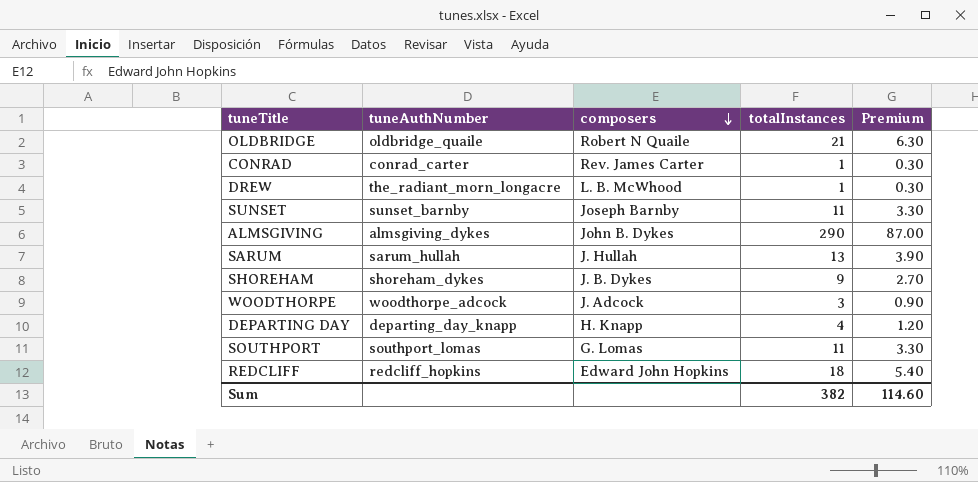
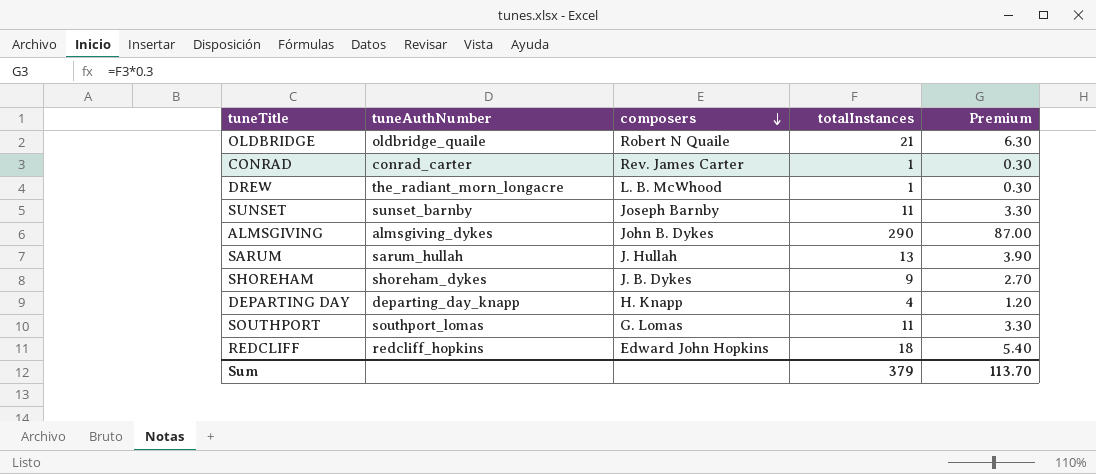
row WOODTHORPE: woodthorpe_adcock | J. Adcock | 3 | 0.90 -> none
Sum | totalInstances: 382 -> 379
Sum | Premium: 114.60 -> 113.70

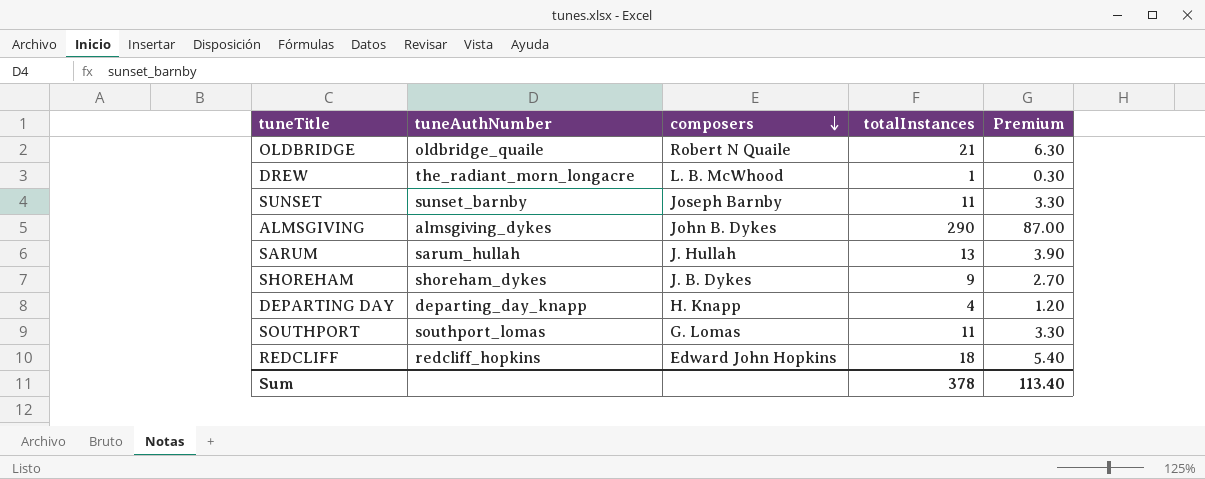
row CONRAD: conrad_carter | Rev. James Carter | 1 | 0.30 -> none
Sum | totalInstances: 379 -> 378
Sum | Premium: 113.70 -> 113.40

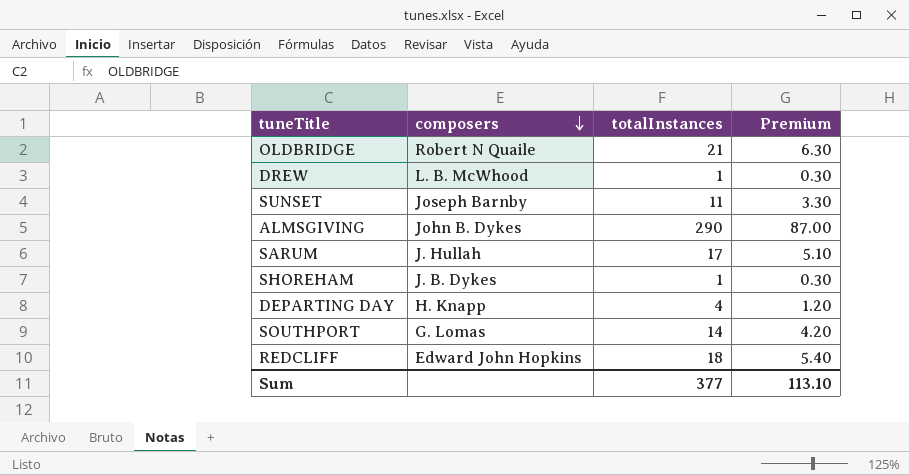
column tuneAuthNumber | position: 2 -> none
SARUM | totalInstances: 13 -> 17
SARUM | Premium: 3.90 -> 5.10
SHOREHAM | totalInstances: 9 -> 1
SHOREHAM | Premium: 2.70 -> 0.30
SOUTHPORT | totalInstances: 11 -> 14
SOUTHPORT | Premium: 3.30 -> 4.20
Sum | totalInstances: 378 -> 377
Sum | Premium: 113.40 -> 113.10

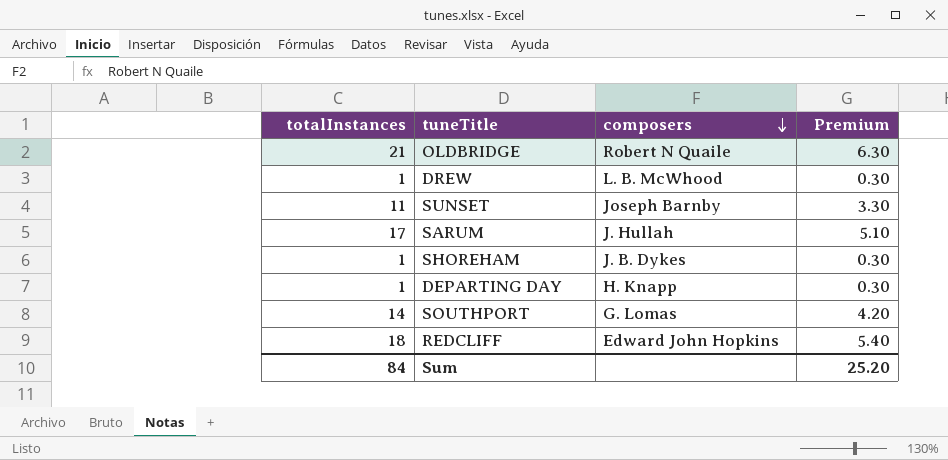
column totalInstances | position: 3 -> 1
row ALMSGIVING: John B. Dykes | 290 | 87.00 -> none
DEPARTING DAY | totalInstances: 4 -> 1
DEPARTING DAY | Premium: 1.20 -> 0.30
Sum | totalInstances: 377 -> 84
Sum | Premium: 113.10 -> 25.20

